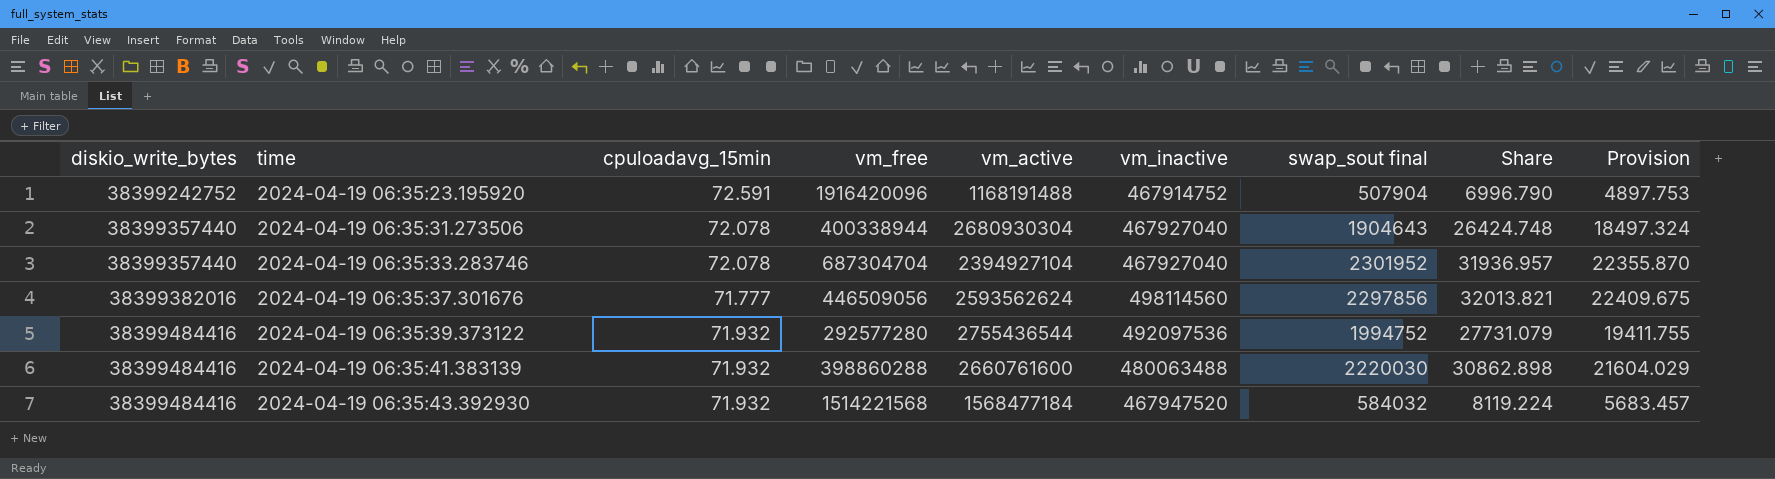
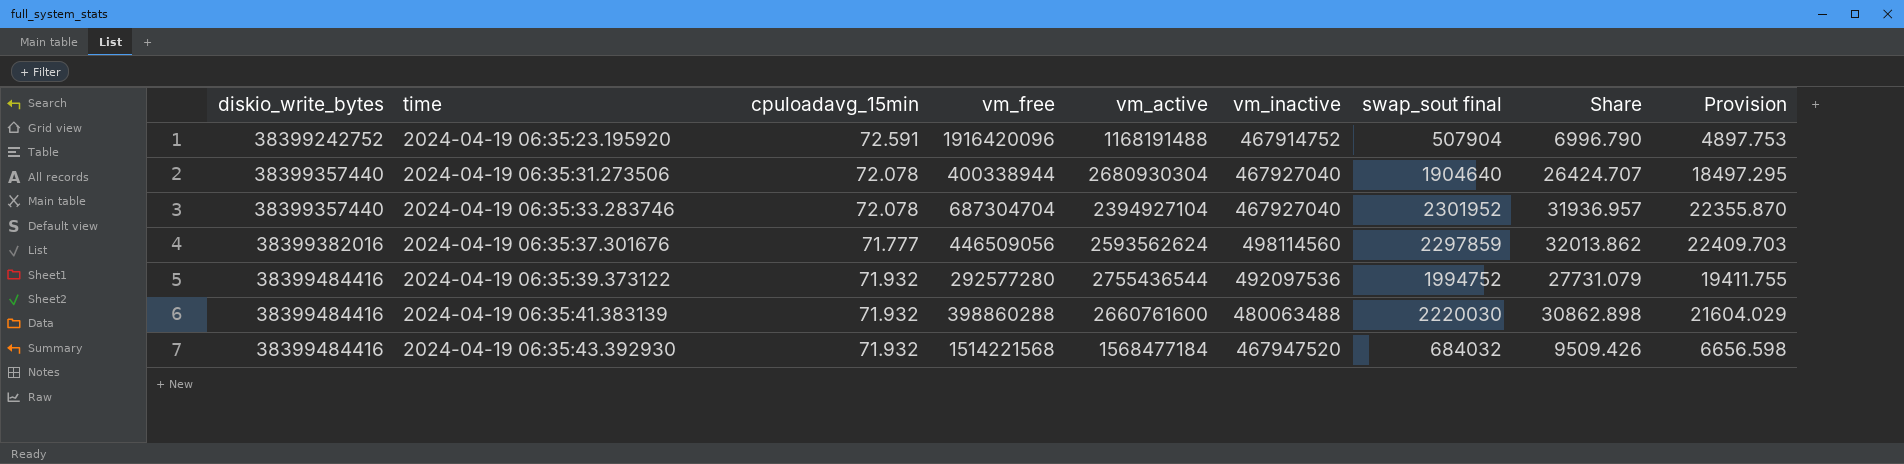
2024-04-19 06:35:31.273506 | swap_sout final: 1904643 -> 1904640
2024-04-19 06:35:31.273506 | Share: 26424.748 -> 26424.707
2024-04-19 06:35:31.273506 | Provision: 18497.324 -> 18497.295
2024-04-19 06:35:37.301676 | swap_sout final: 2297856 -> 2297859
2024-04-19 06:35:37.301676 | Share: 32013.821 -> 32013.862
2024-04-19 06:35:37.301676 | Provision: 22409.675 -> 22409.703
2024-04-19 06:35:43.392930 | swap_sout final: 584032 -> 684032
2024-04-19 06:35:43.392930 | Share: 8119.224 -> 9509.426
2024-04-19 06:35:43.392930 | Provision: 5683.457 -> 6656.598

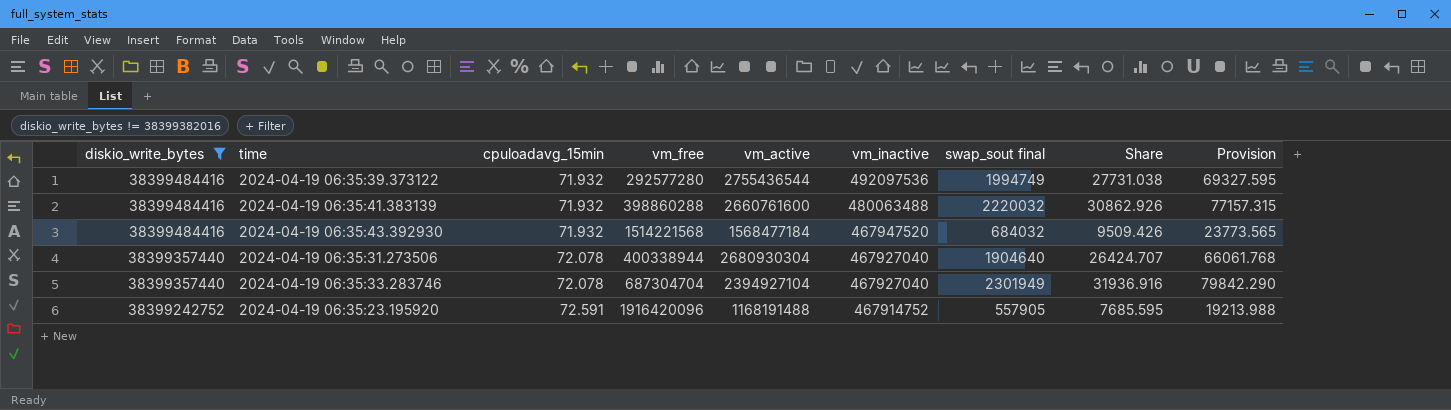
filter: none -> diskio_write_bytes != 38399382016
row order: diskio_write_bytes ascending -> diskio_write_bytes descending
column Provision | formula: [Share] * 0.7 -> [Share] * 2.5
2024-04-19 06:35:39.373122 | swap_sout final: 1994752 -> 1994749
2024-04-19 06:35:39.373122 | Share: 27731.079 -> 27731.038
2024-04-19 06:35:41.383139 | swap_sout final: 2220030 -> 2220032
2024-04-19 06:35:41.383139 | Share: 30862.898 -> 30862.926
2024-04-19 06:35:33.283746 | swap_sout final: 2301952 -> 2301949
2024-04-19 06:35:33.283746 | Share: 31936.957 -> 31936.916
2024-04-19 06:35:23.195920 | swap_sout final: 507904 -> 557905
2024-04-19 06:35:23.195920 | Share: 6996.790 -> 7685.595

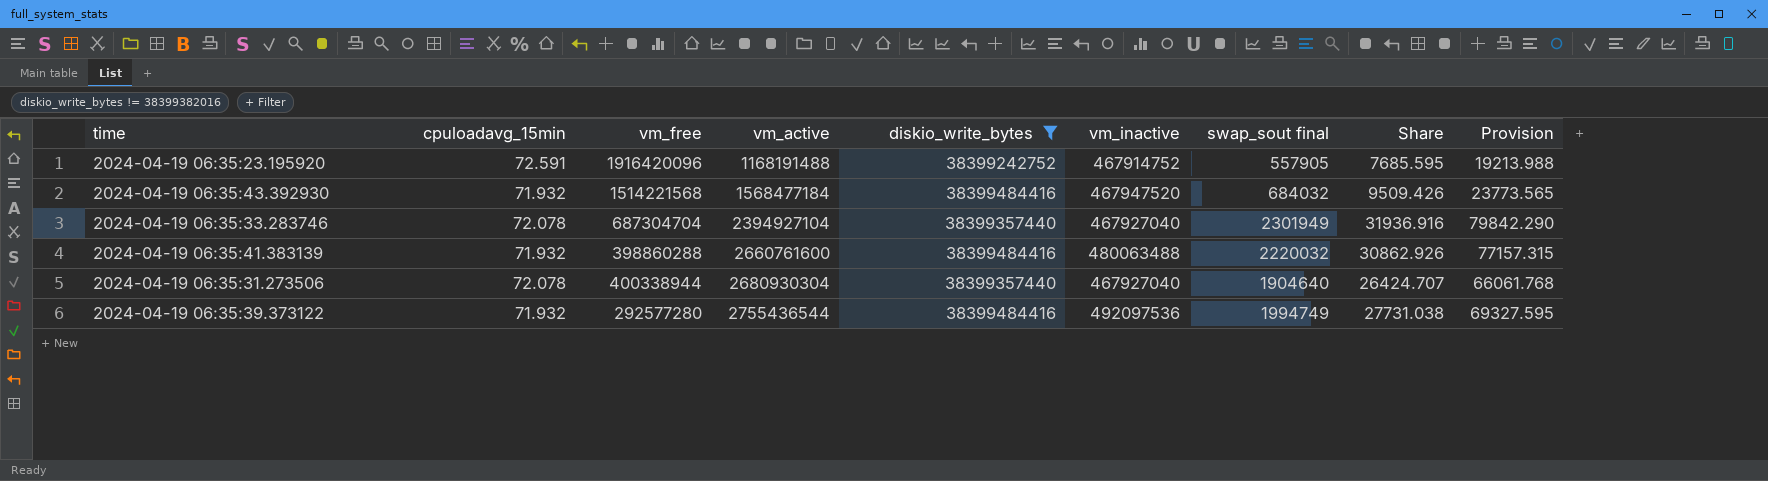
row order: diskio_write_bytes descending -> vm_active ascending
column diskio_write_bytes | position: 1 -> 5

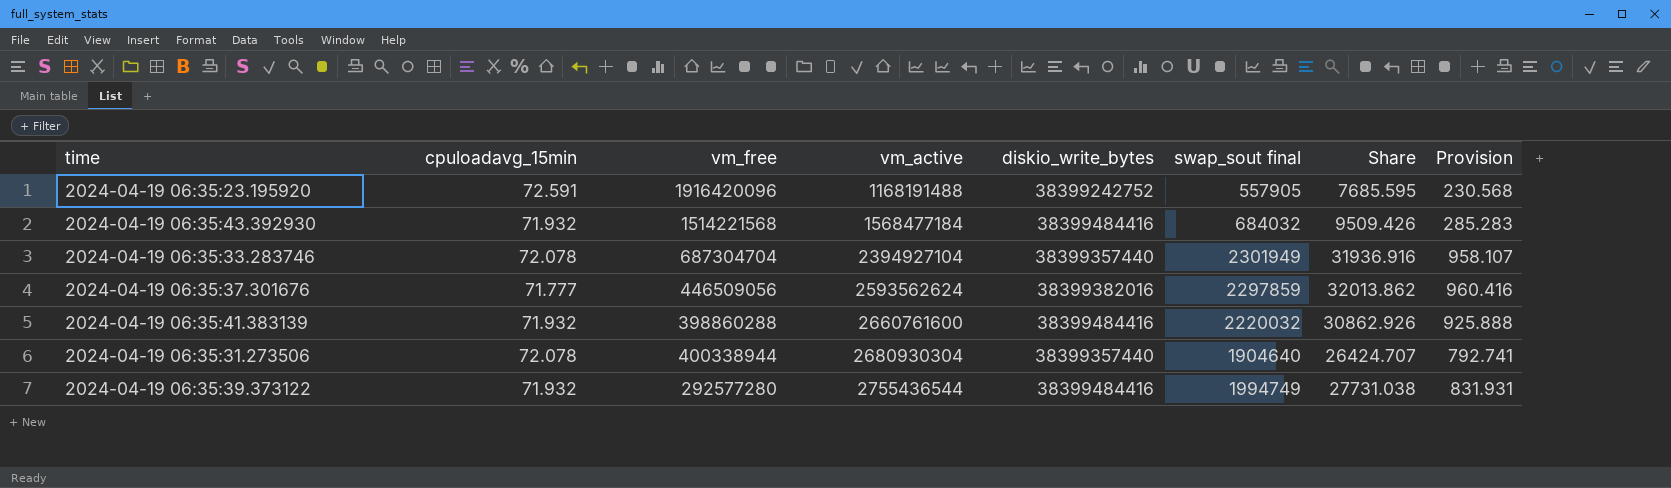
filter: diskio_write_bytes != 38399382016 -> none
column vm_inactive | position: 6 -> none
column Provision | formula: [Share] * 2.5 -> [Share] * 0.03

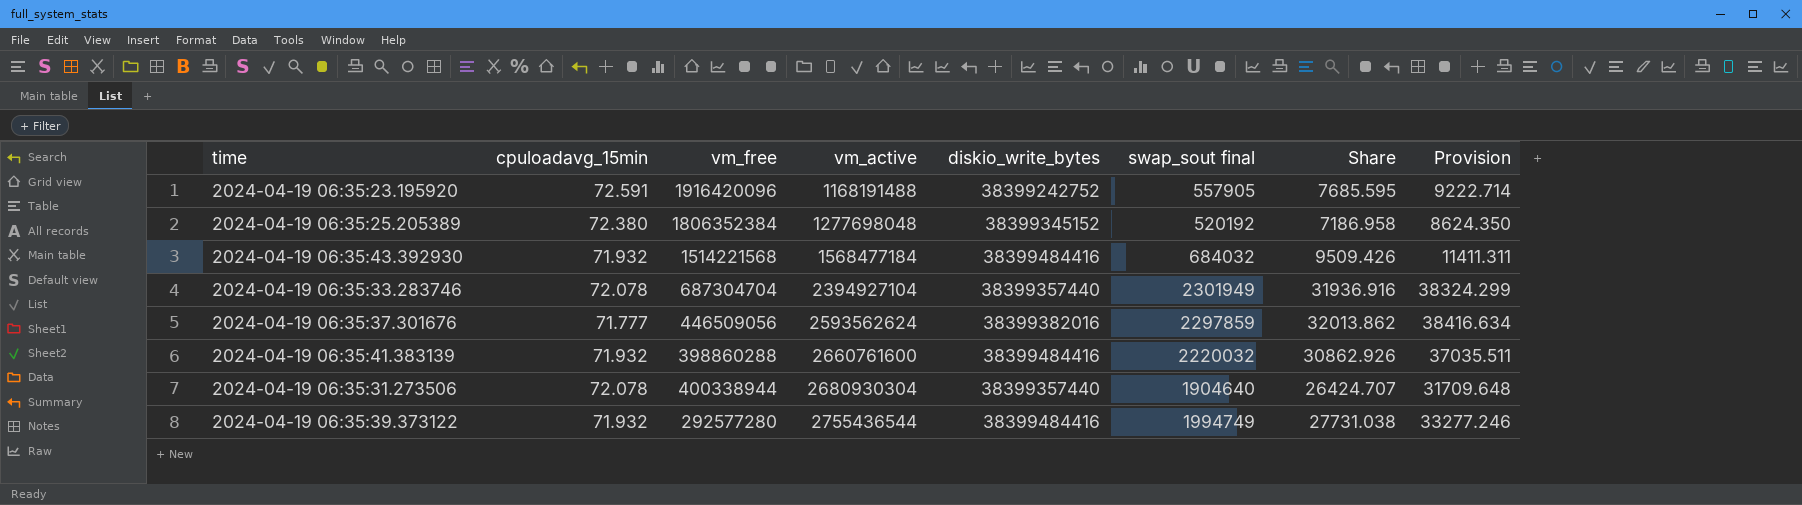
column Provision | formula: [Share] * 0.03 -> [Share] * 1.2
row 2024-04-19 06:35:25.205389: none -> 72.380 | 1806352384 | 1277698048 | 38399345152 | 520192 | 7186.958 | 8624.350

